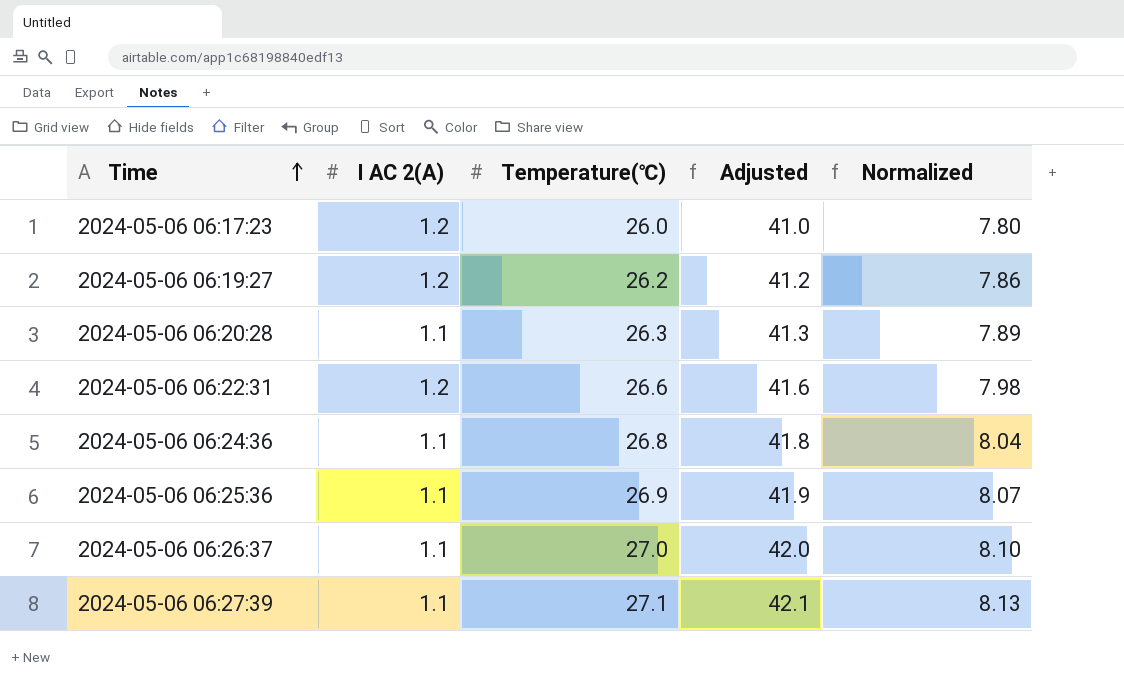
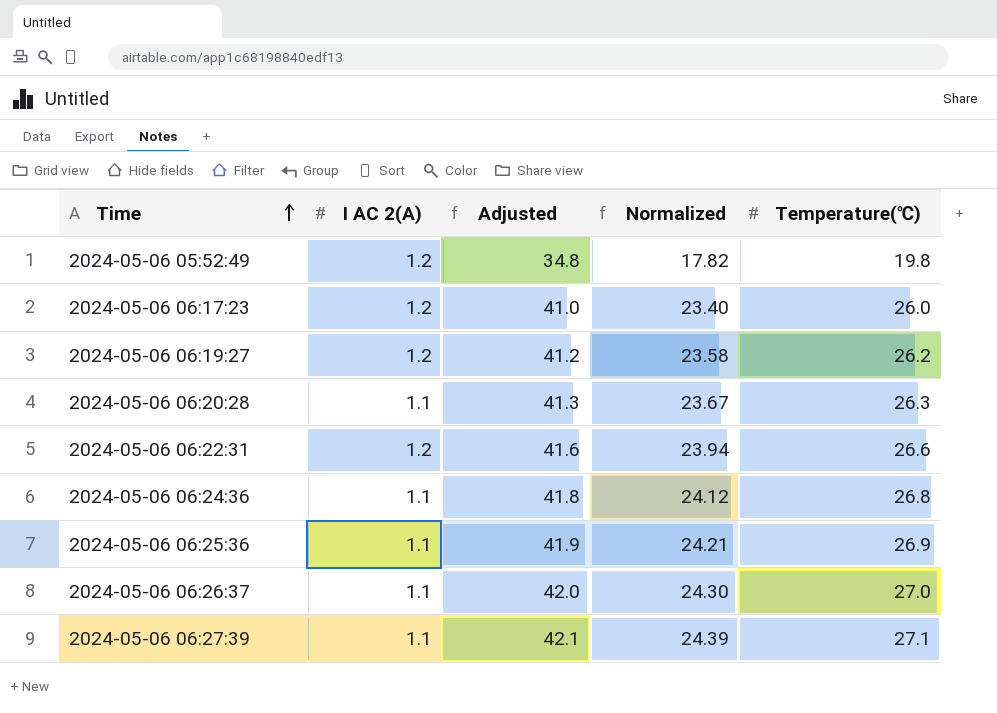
column Normalized | formula: [Temperature(℃)] * 0.3 -> [Temperature(℃)] * 0.9
column Temperature(℃) | position: 3 -> 5
row 2024-05-06 05:52:49: none -> 1.2 | 34.8 | 17.82 | 19.8

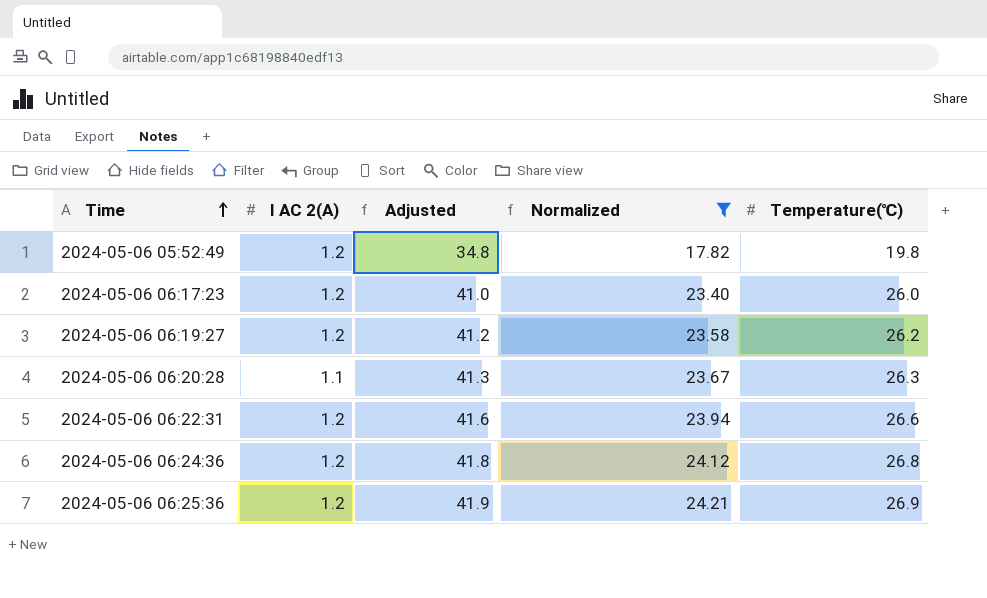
filter: none -> Normalized <= 24.21
2024-05-06 06:24:36 | I AC 2(A): 1.1 -> 1.2
2024-05-06 06:25:36 | I AC 2(A): 1.1 -> 1.2

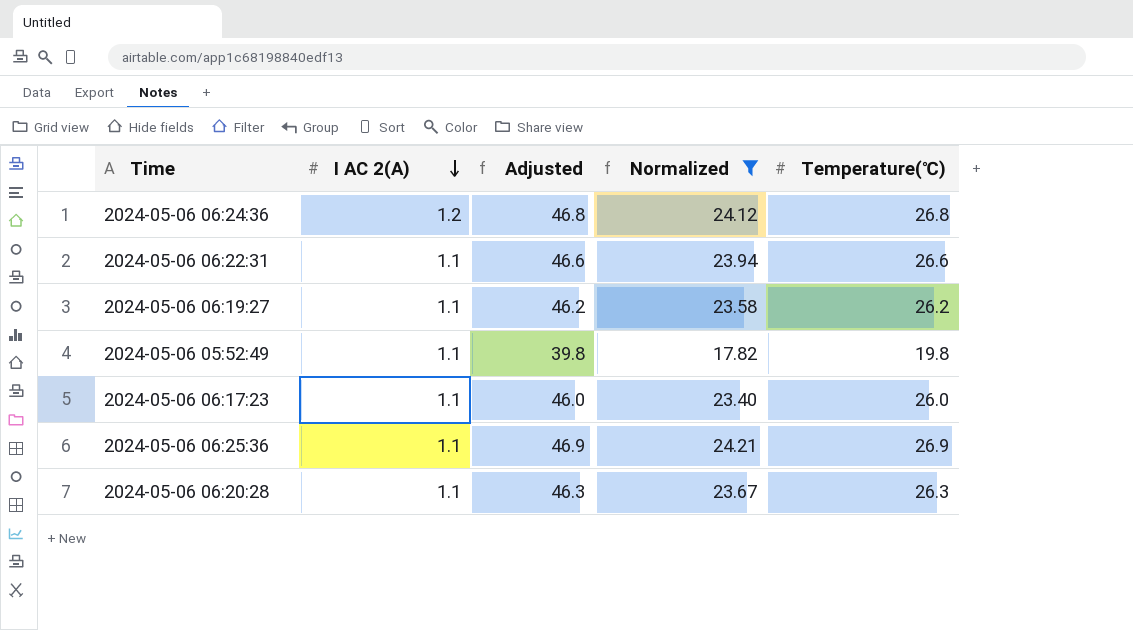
row order: Time ascending -> I AC 2(A) descending
column Adjusted | formula: [Temperature(℃)] + 15 -> [Temperature(℃)] + 20
2024-05-06 06:22:31 | I AC 2(A): 1.2 -> 1.1
2024-05-06 06:19:27 | I AC 2(A): 1.2 -> 1.1
2024-05-06 05:52:49 | I AC 2(A): 1.2 -> 1.1
2024-05-06 06:17:23 | I AC 2(A): 1.2 -> 1.1
2024-05-06 06:25:36 | I AC 2(A): 1.2 -> 1.1

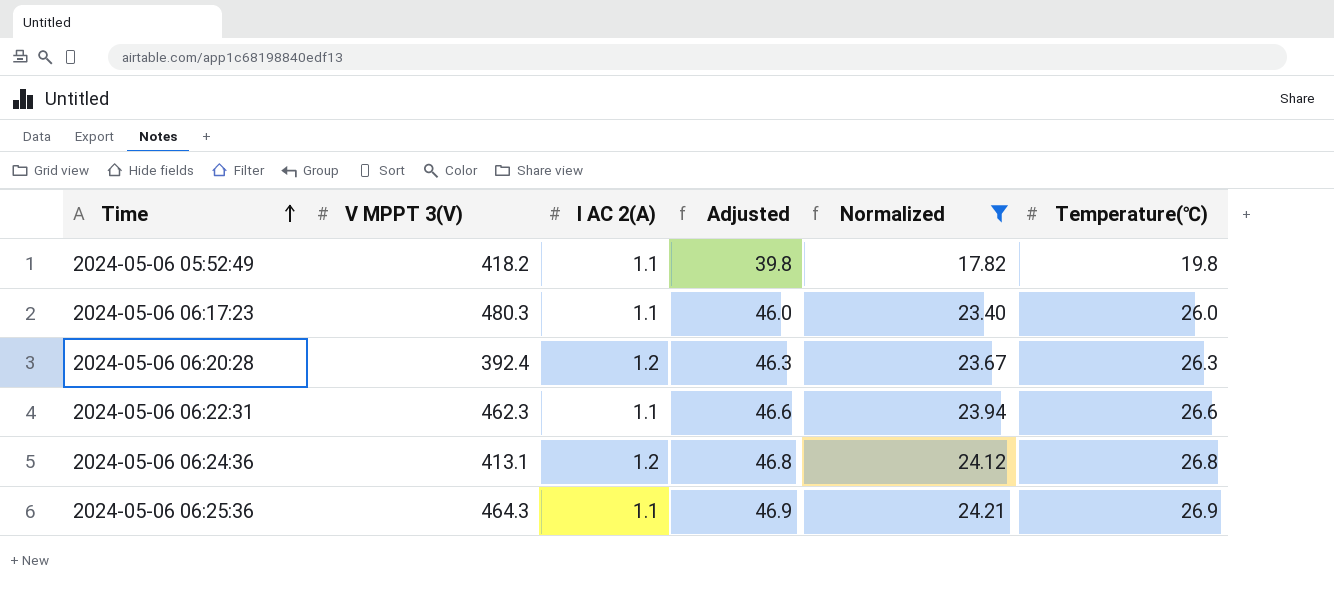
row order: I AC 2(A) descending -> Time ascending
column V MPPT 3(V) | position: none -> 2
row 2024-05-06 06:19:27: 1.1 | 46.2 | 23.58 | 26.2 -> none
2024-05-06 06:20:28 | I AC 2(A): 1.1 -> 1.2

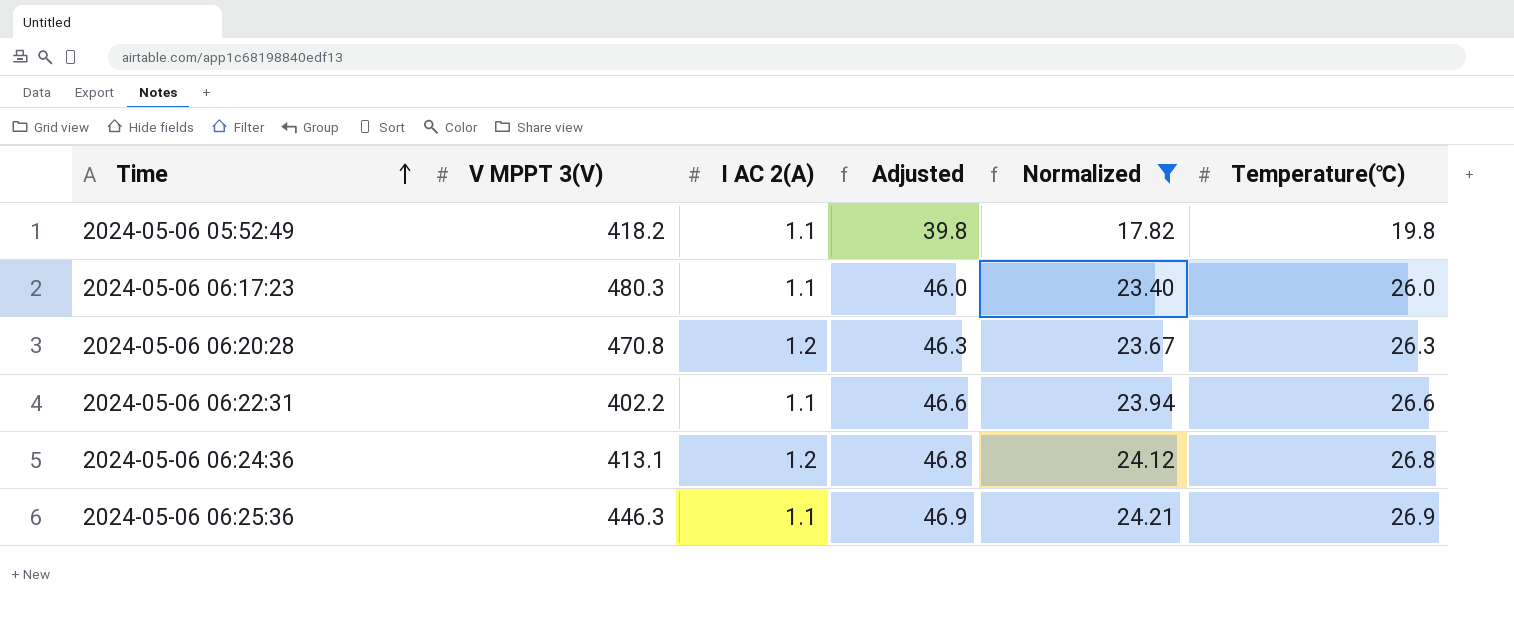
2024-05-06 06:20:28 | V MPPT 3(V): 392.4 -> 470.8
2024-05-06 06:22:31 | V MPPT 3(V): 462.3 -> 402.2
2024-05-06 06:25:36 | V MPPT 3(V): 464.3 -> 446.3

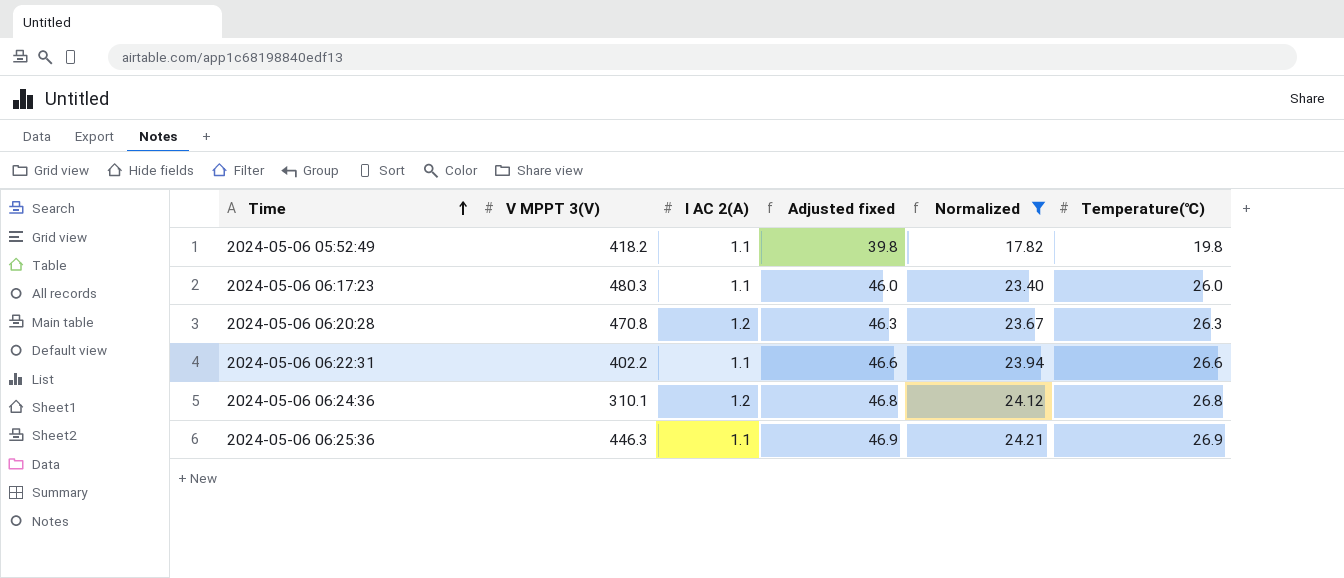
column name: Adjusted -> Adjusted fixed
2024-05-06 06:24:36 | V MPPT 3(V): 413.1 -> 310.1

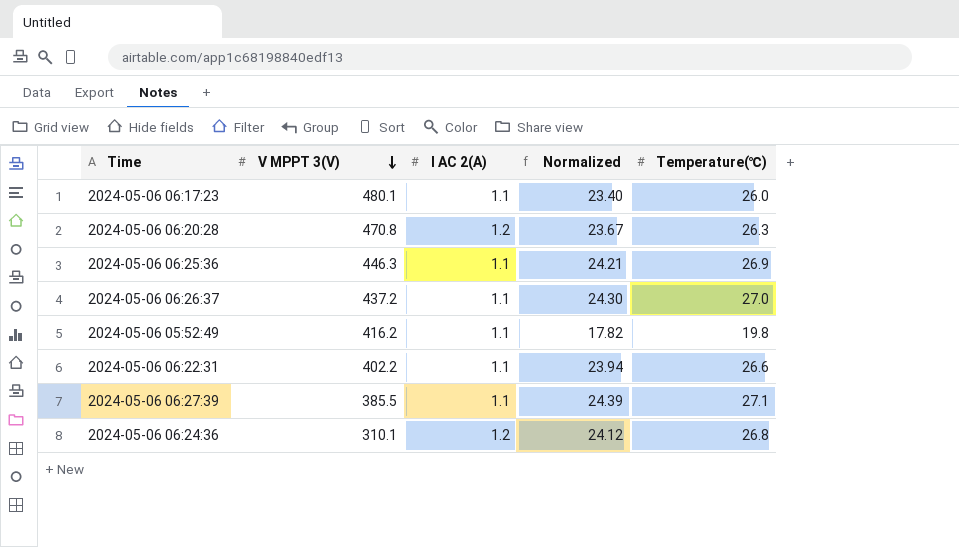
filter: Normalized <= 24.21 -> none
row order: Time ascending -> V MPPT 3(V) descending
column Adjusted fixed | formula: [Temperature(℃)] + 20 -> none
2024-05-06 06:17:23 | V MPPT 3(V): 480.3 -> 480.1
2024-05-06 05:52:49 | V MPPT 3(V): 418.2 -> 416.2

